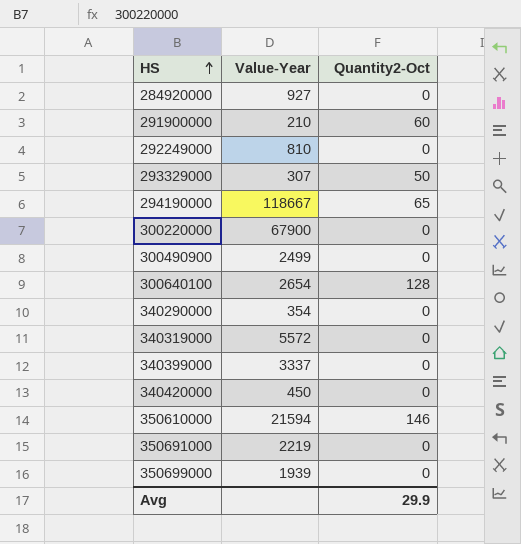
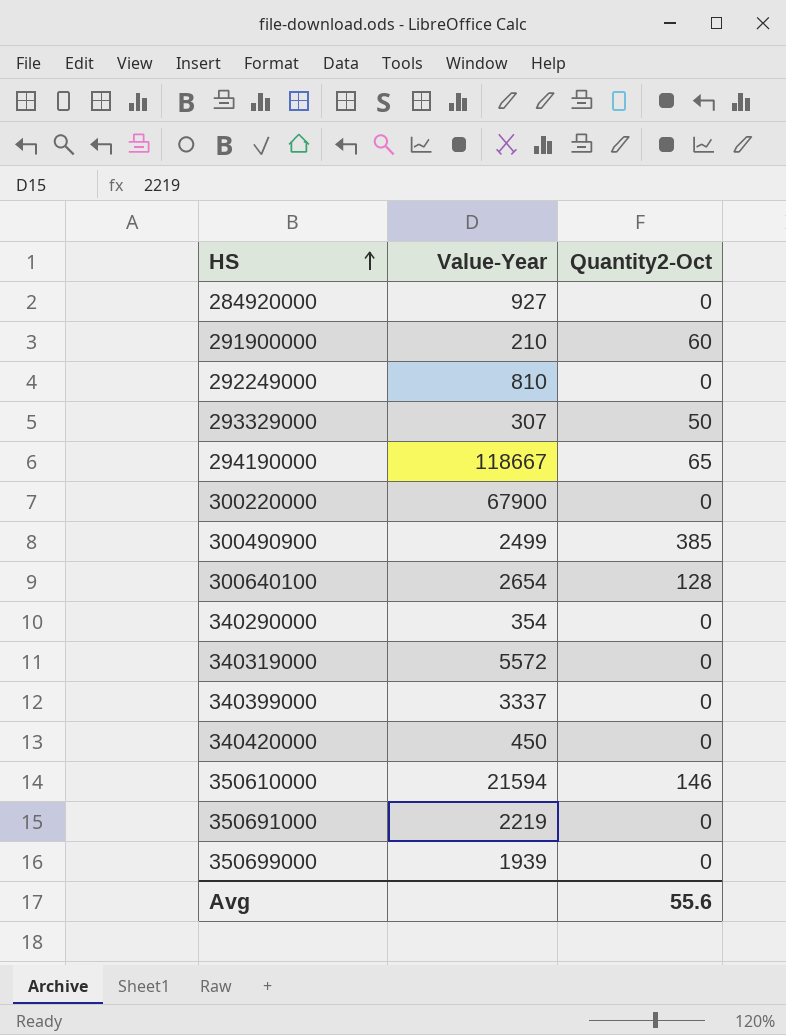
300490900 | Quantity2-Oct: 0 -> 385
Avg | Quantity2-Oct: 29.9 -> 55.6

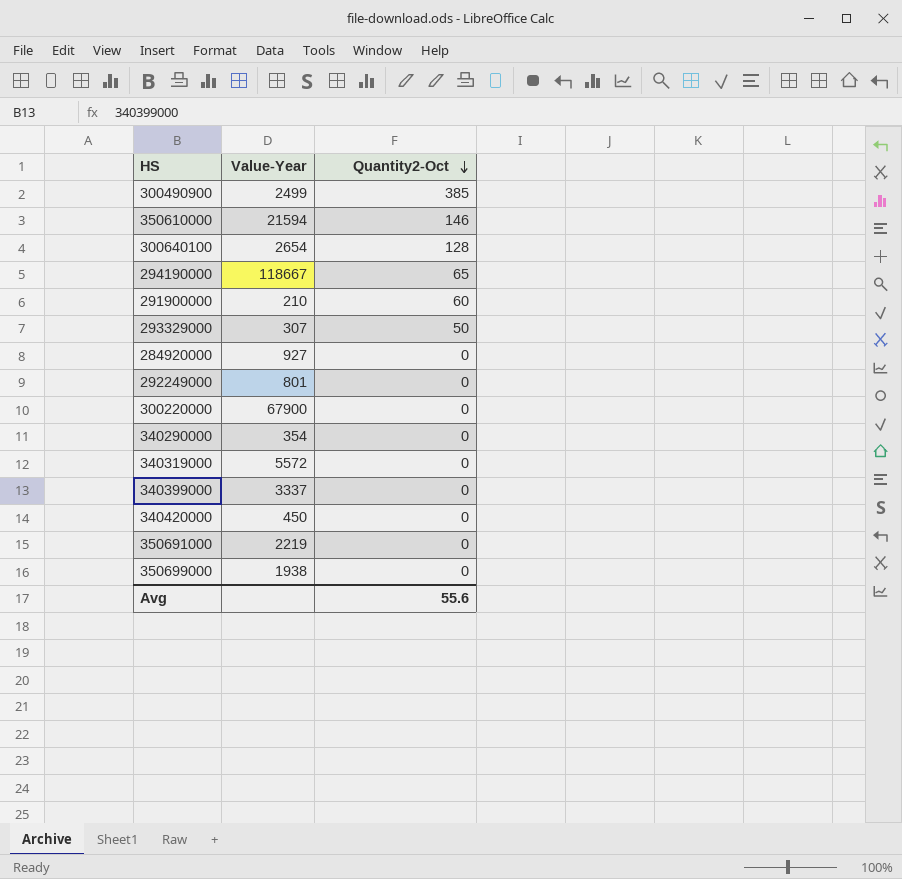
row order: HS ascending -> Quantity2-Oct descending
292249000 | Value-Year: 810 -> 801
350699000 | Value-Year: 1939 -> 1938

